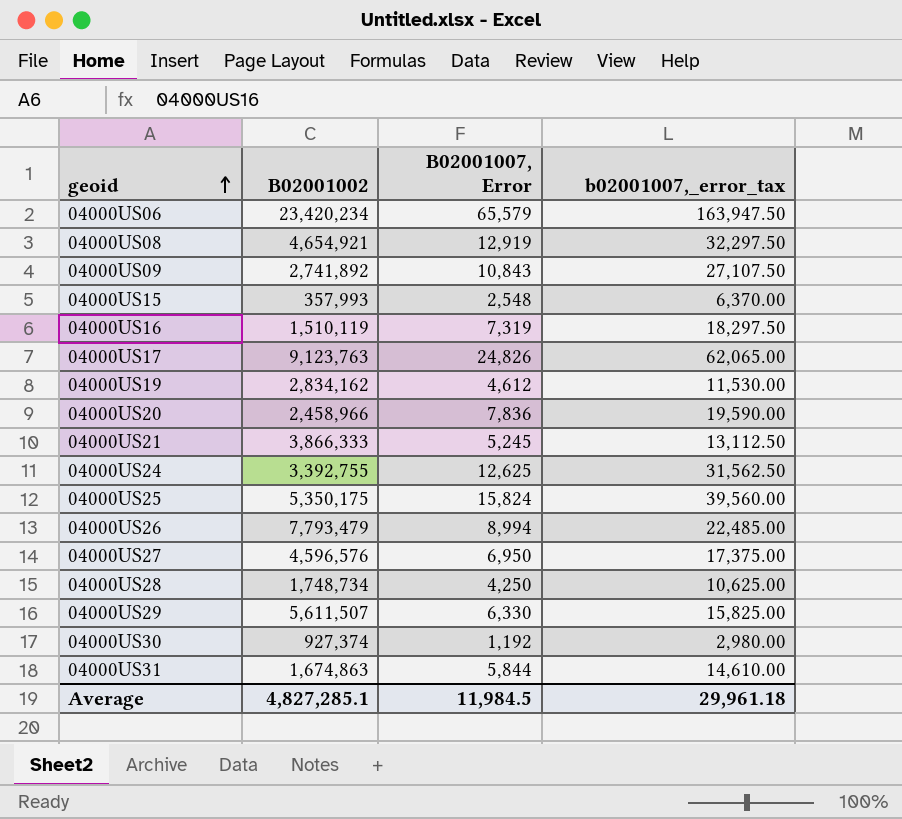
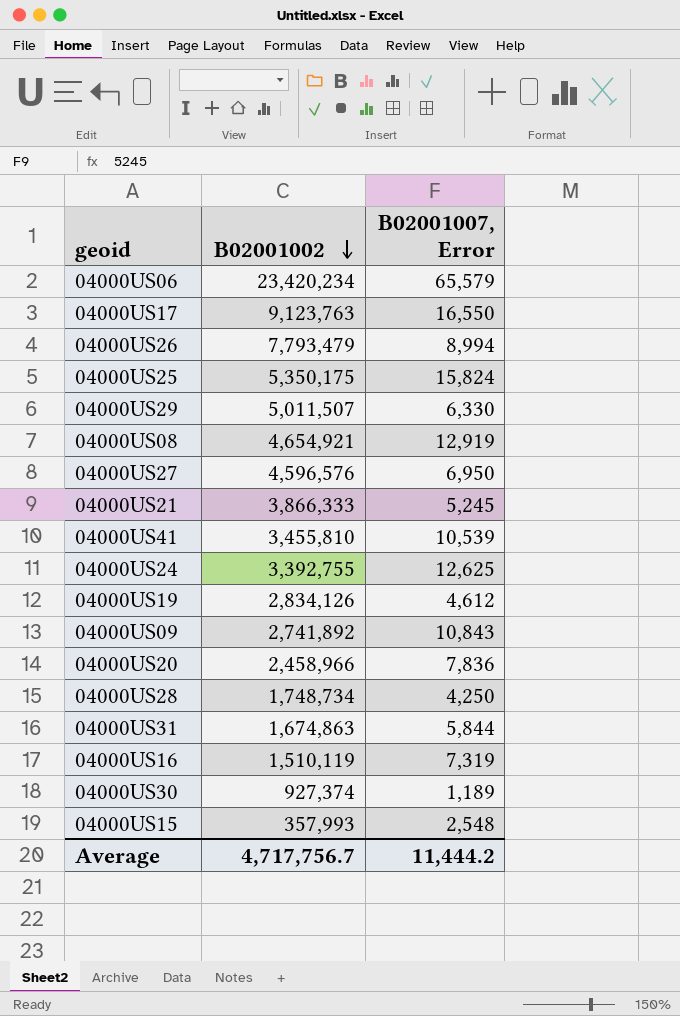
row order: geoid ascending -> B02001002 descending
column b02001007,_error_tax | formula: [B02001007, Error] * 2.5 -> none
04000US17 | B02001007, Error: 24,826 -> 16,550
04000US29 | B02001002: 5,611,507 -> 5,011,507
row 04000US41: none -> 3,455,810 | 10,539
04000US19 | B02001002: 2,834,162 -> 2,834,126
04000US30 | B02001007, Error: 1,192 -> 1,189
Average | B02001002: 4,827,285.1 -> 4,717,756.7
Average | B02001007, Error: 11,984.5 -> 11,444.2

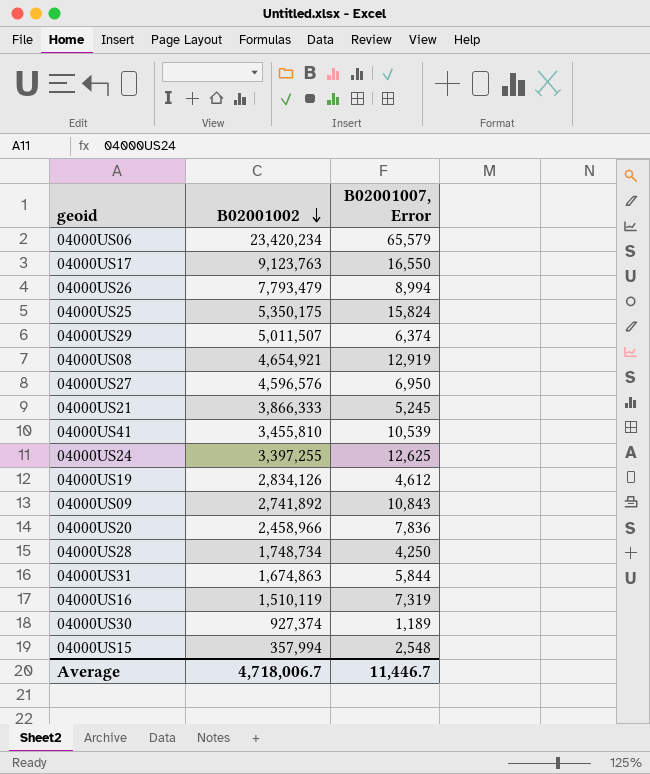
04000US29 | B02001007, Error: 6,330 -> 6,374
04000US24 | B02001002: 3,392,755 -> 3,397,255
04000US15 | B02001002: 357,993 -> 357,994
Average | B02001002: 4,717,756.7 -> 4,718,006.7
Average | B02001007, Error: 11,444.2 -> 11,446.7

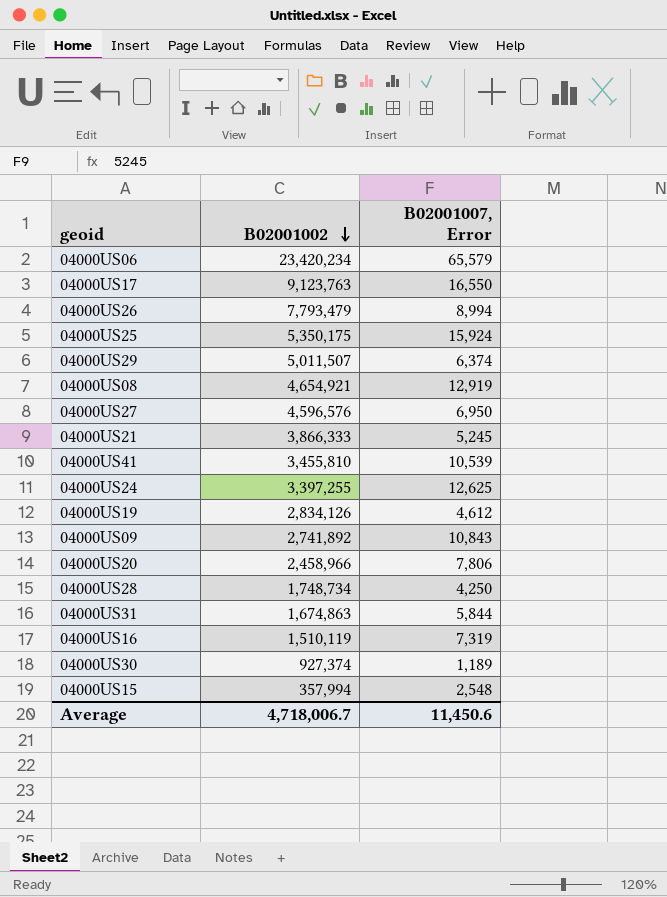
04000US25 | B02001007, Error: 15,824 -> 15,924
04000US20 | B02001007, Error: 7,836 -> 7,806
Average | B02001007, Error: 11,446.7 -> 11,450.6

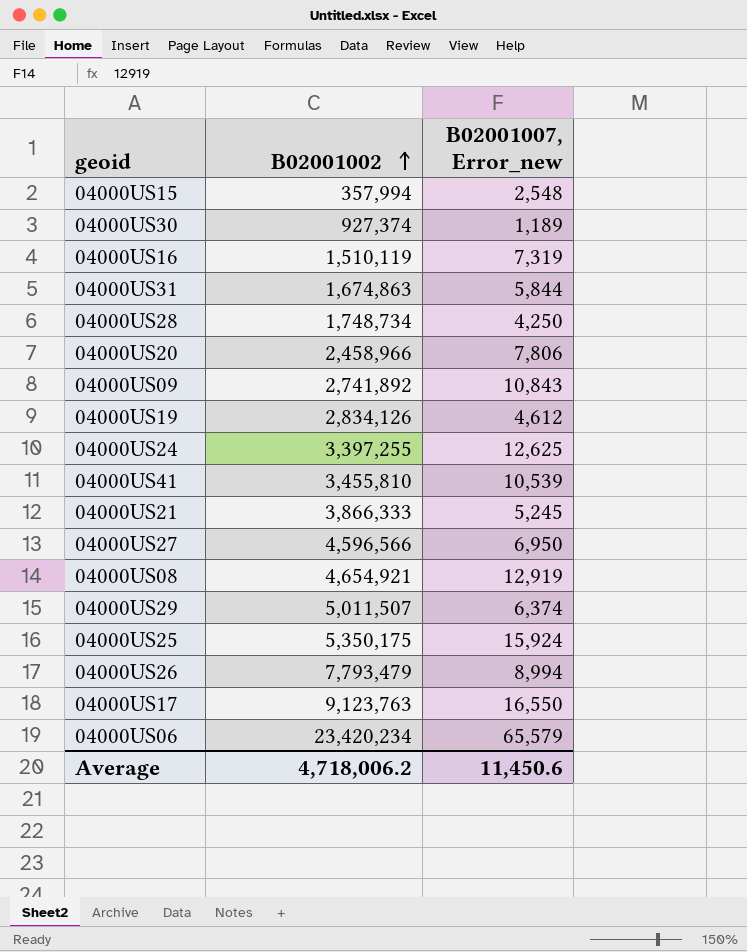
row order: B02001002 descending -> B02001002 ascending
column name: B02001007, Error -> B02001007, Error_new
04000US27 | B02001002: 4,596,576 -> 4,596,566
Average | B02001002: 4,718,006.7 -> 4,718,006.2

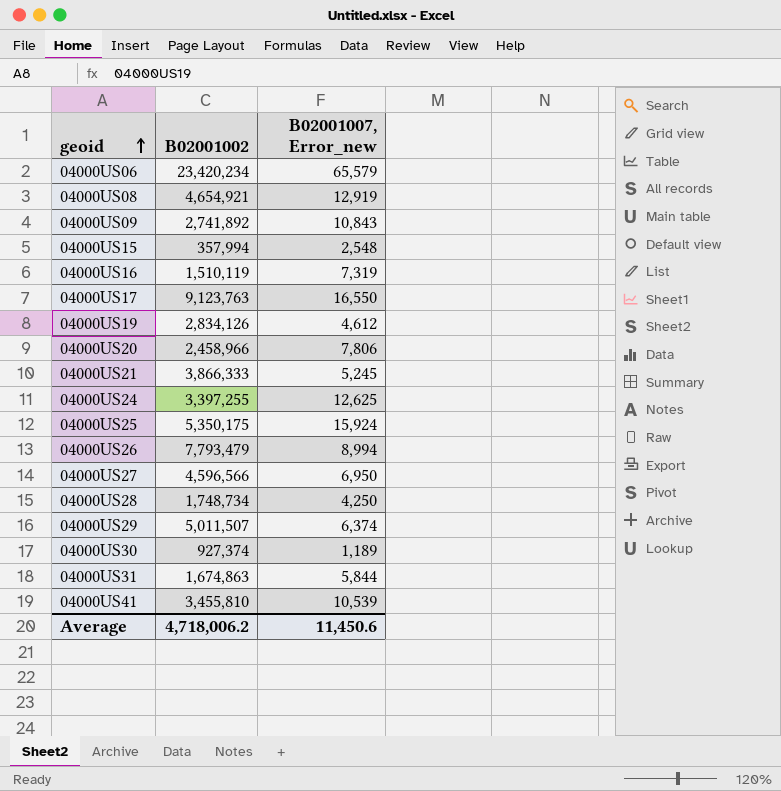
row order: B02001002 ascending -> geoid ascending

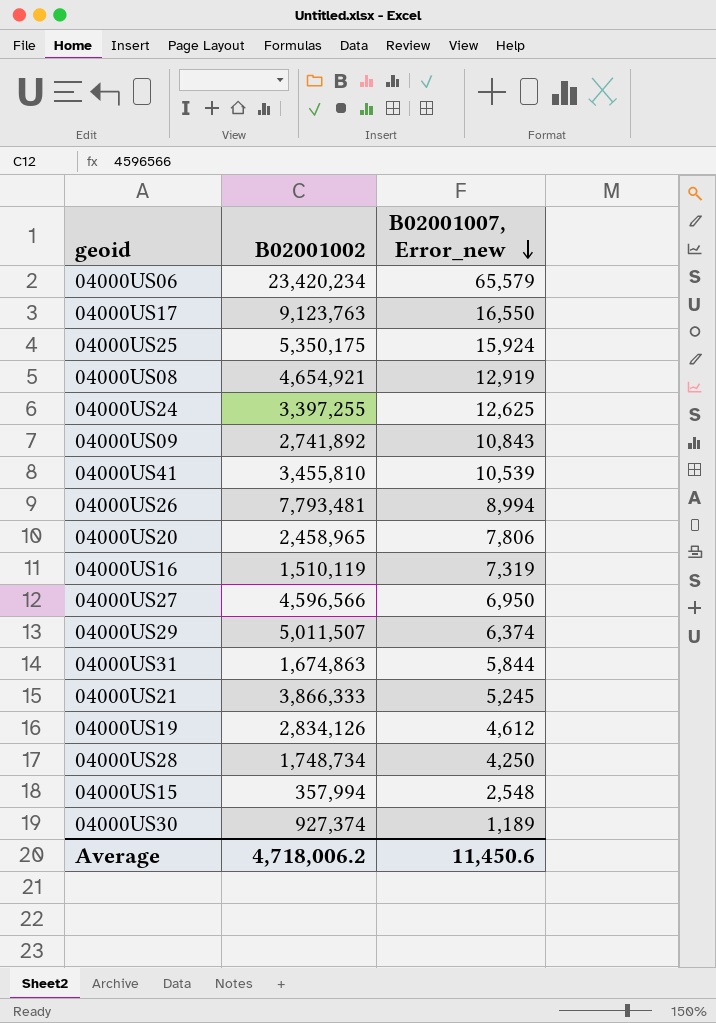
row order: geoid ascending -> B02001007, Error_new descending
04000US26 | B02001002: 7,793,479 -> 7,793,481
04000US20 | B02001002: 2,458,966 -> 2,458,965

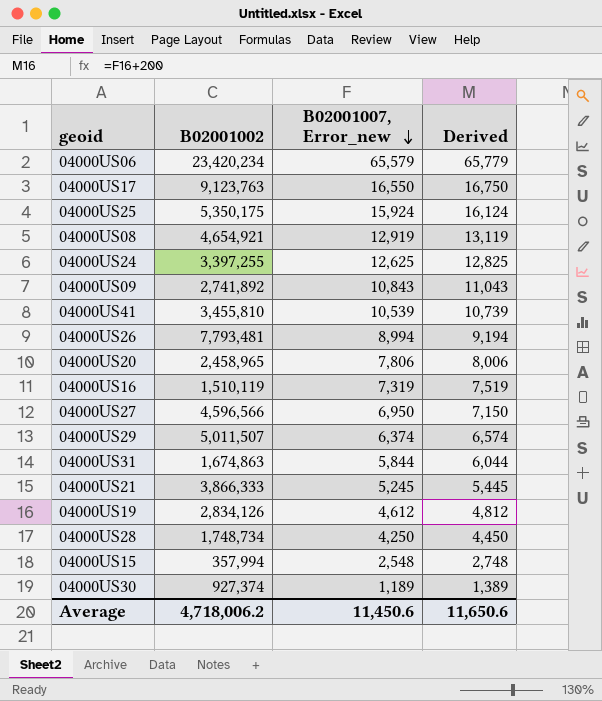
column Derived | formula: none -> [B02001007, Error_new] + 200

